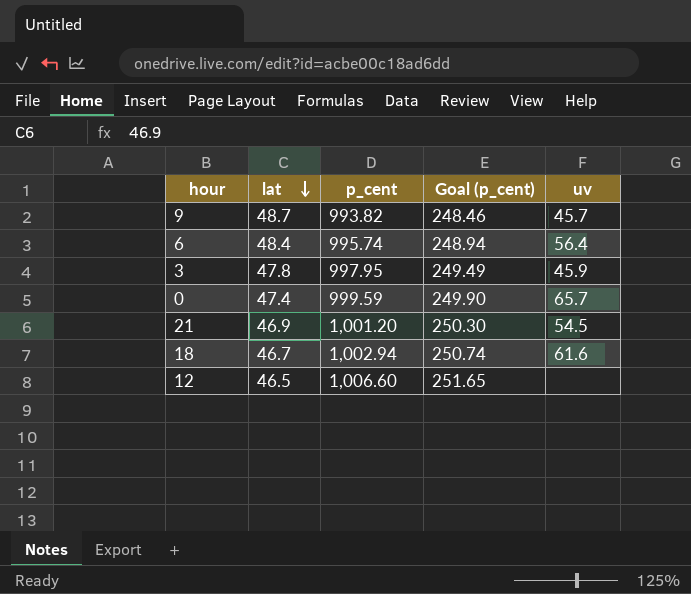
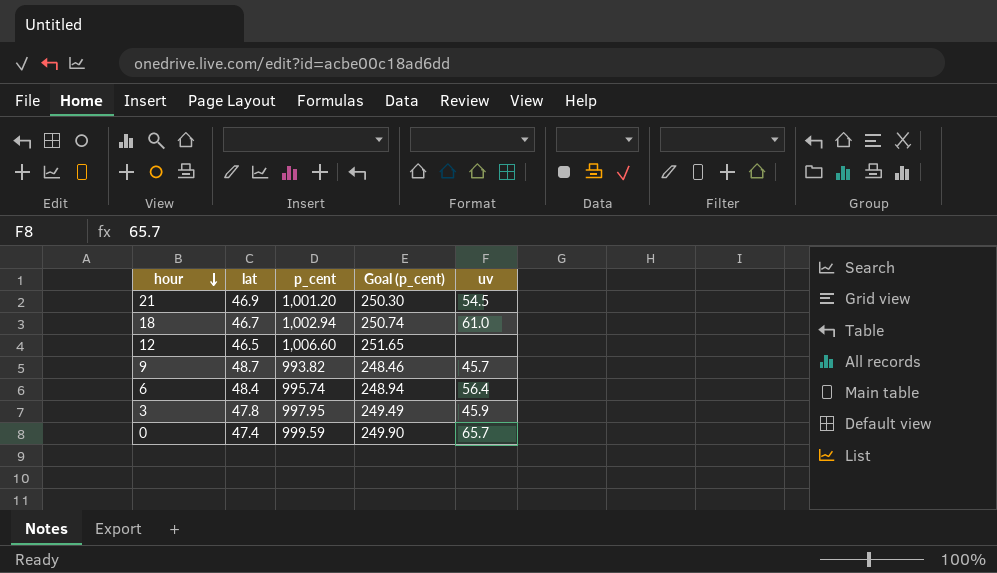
row order: lat descending -> hour descending
18 | uv: 61.6 -> 61.0

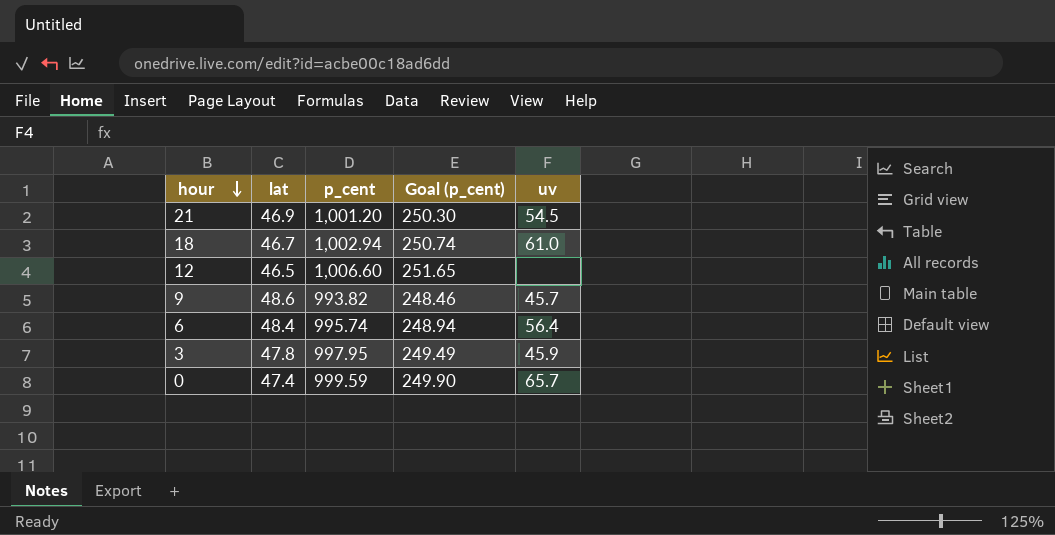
9 | lat: 48.7 -> 48.6

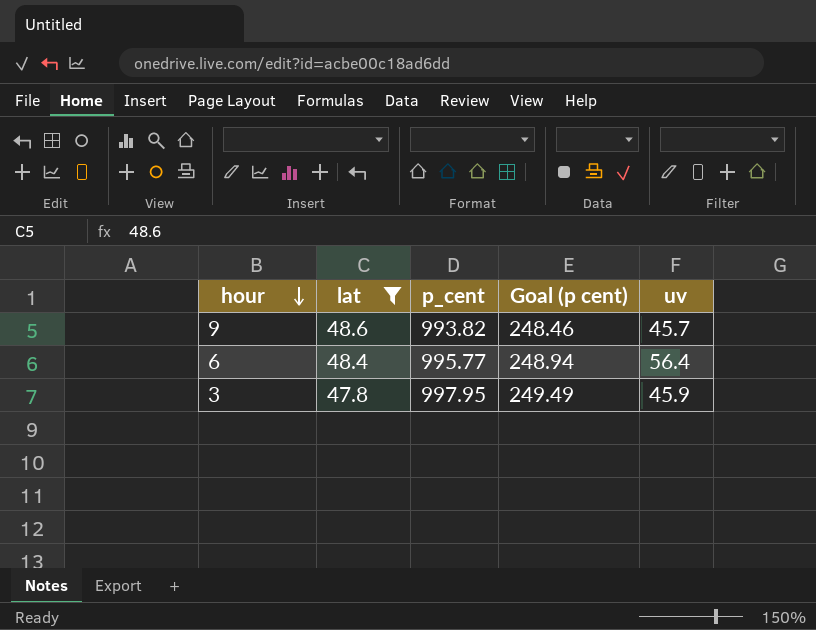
filter: none -> lat >= 47.8
column name: Goal (p_cent) -> Goal (p cent)
6 | p_cent: 995.74 -> 995.77

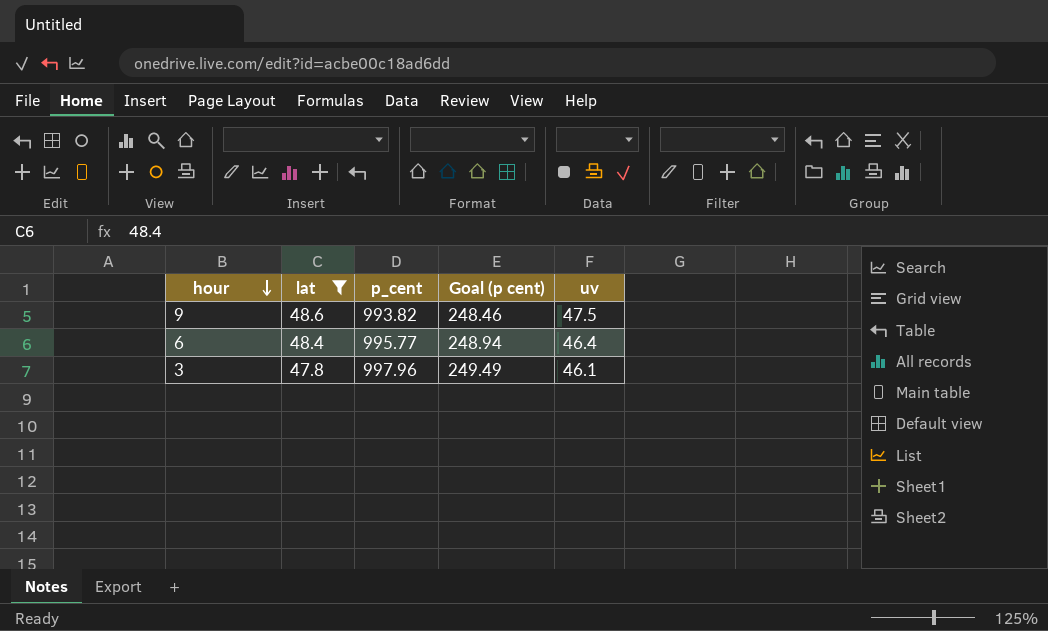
9 | uv: 45.7 -> 47.5
6 | uv: 56.4 -> 46.4
3 | p_cent: 997.95 -> 997.96
3 | uv: 45.9 -> 46.1

